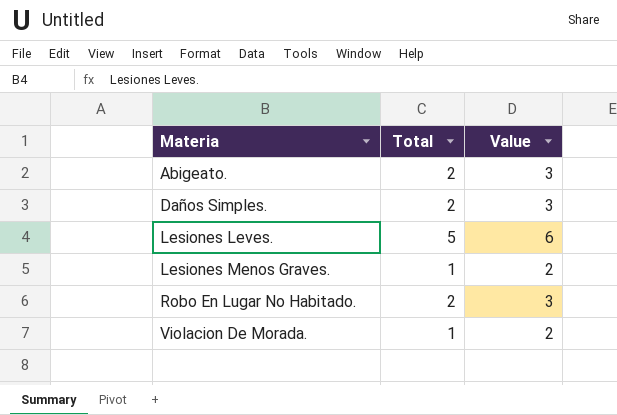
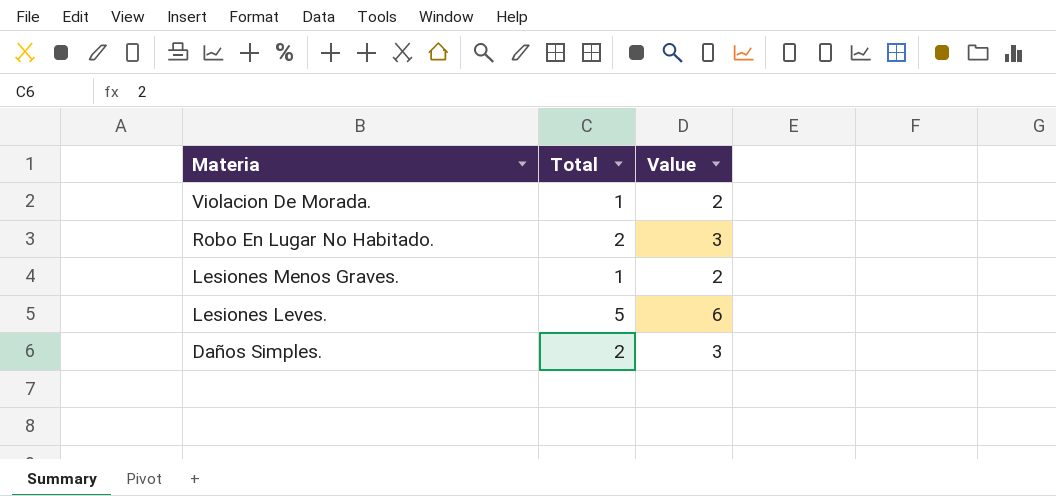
row order: Materia ascending -> Materia descending
row Abigeato.: 2 | 3 -> none

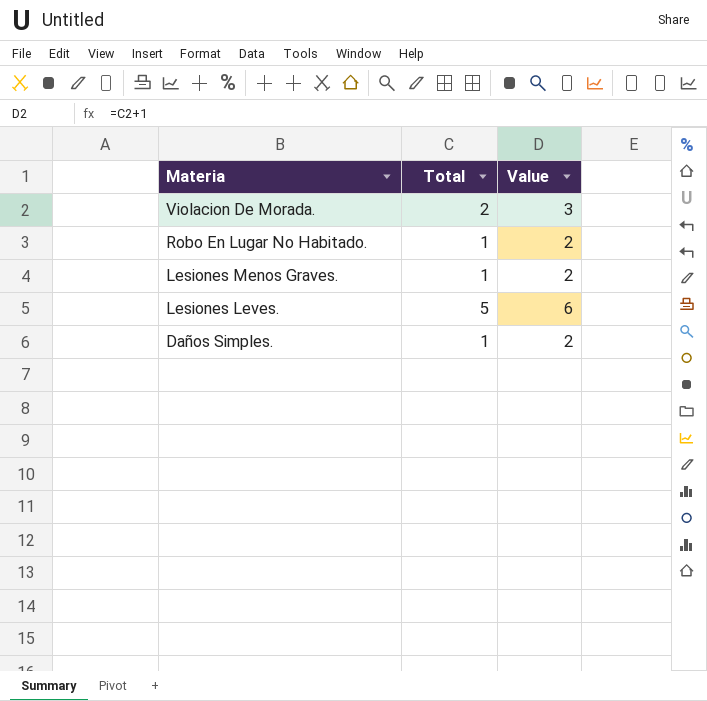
Violacion De Morada. | Total: 1 -> 2
Violacion De Morada. | Value: 2 -> 3
Robo En Lugar No Habitado. | Total: 2 -> 1
Robo En Lugar No Habitado. | Value: 3 -> 2
Daños Simples. | Total: 2 -> 1
Daños Simples. | Value: 3 -> 2

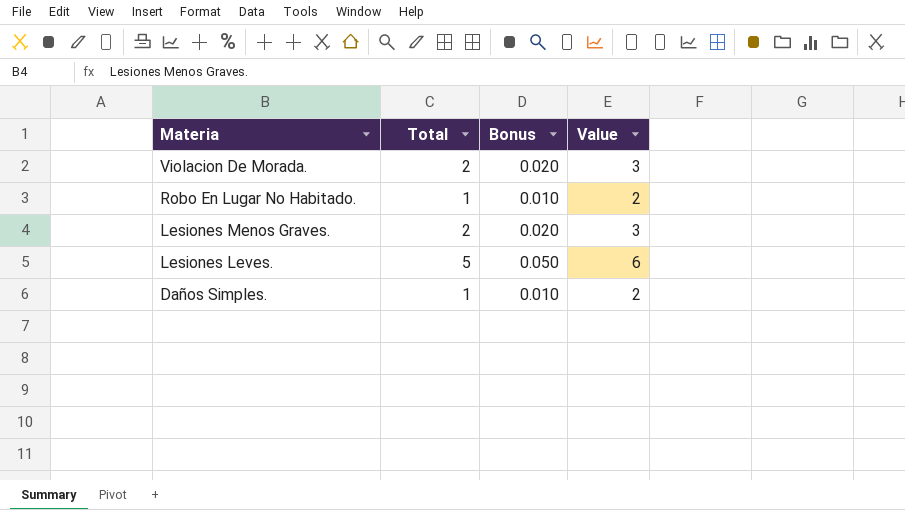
column Bonus | formula: none -> [Total] * 0.01
Lesiones Menos Graves. | Total: 1 -> 2
Lesiones Menos Graves. | Value: 2 -> 3

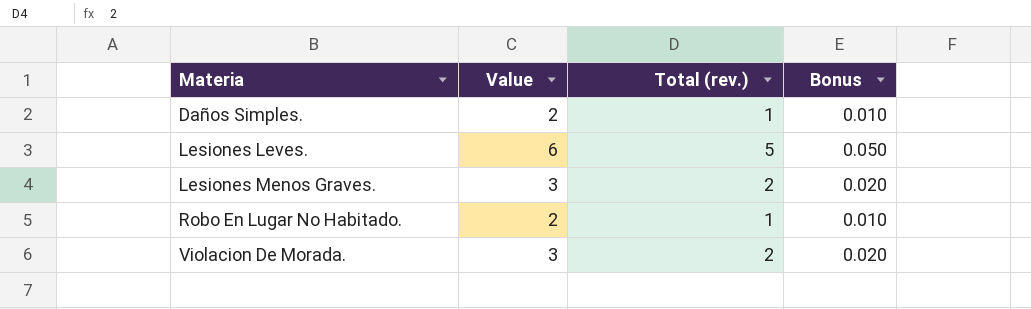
row order: Materia descending -> Materia ascending
column Value | position: 4 -> 2
column name: Total -> Total (rev.)

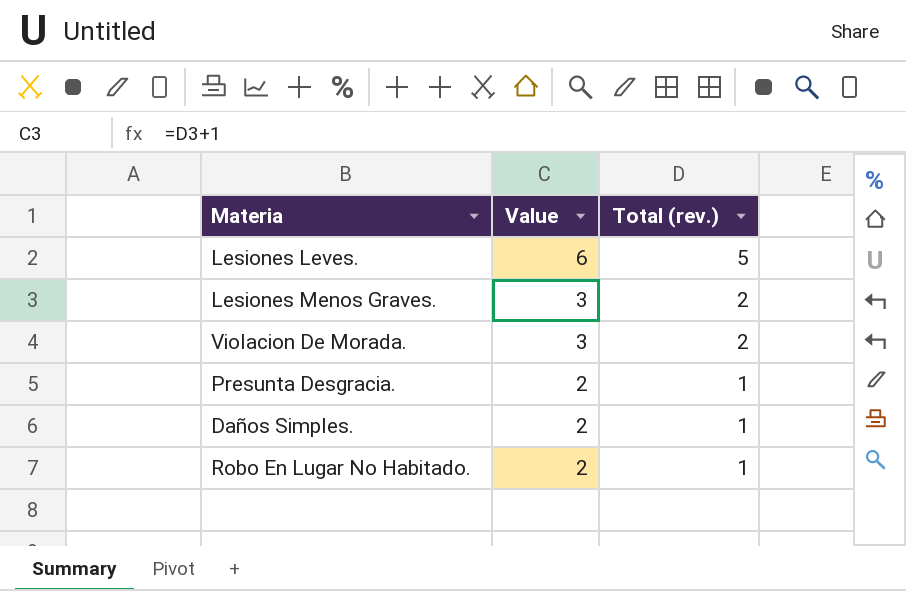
row order: Materia ascending -> Value descending
column Bonus | formula: [Total (rev.)] * 0.01 -> none
row Presunta Desgracia.: none -> 2 | 1

